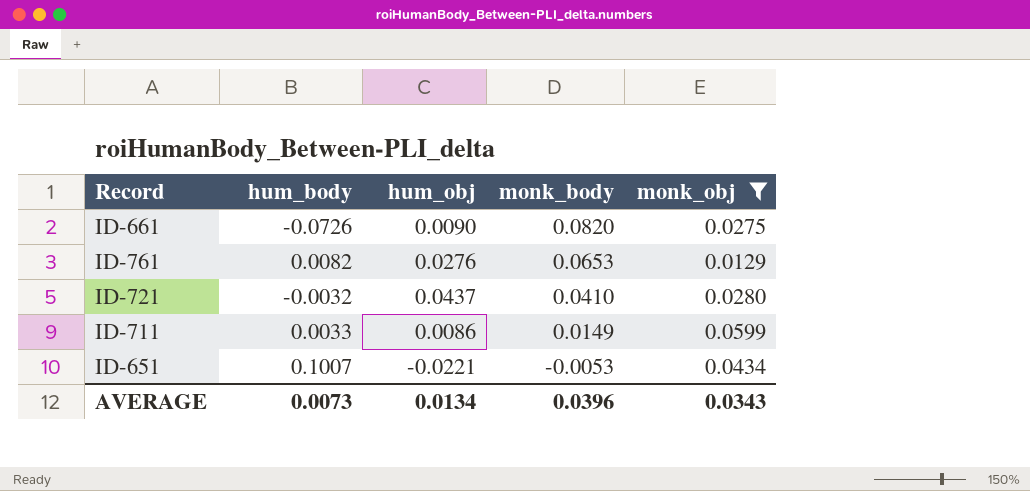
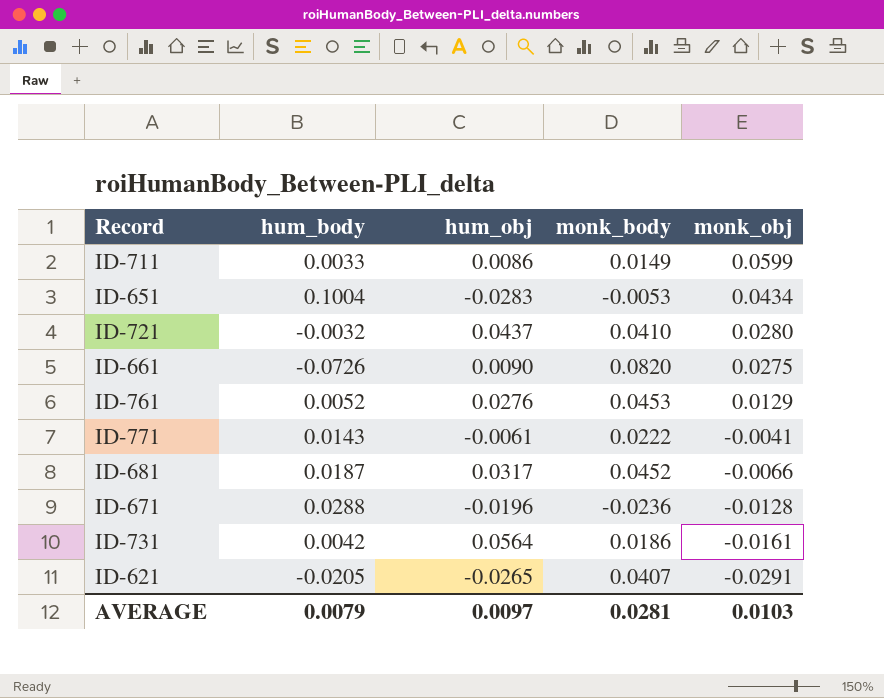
filter: monk_obj >= 0.0129 -> none
row order: monk_body descending -> monk_obj descending
ID-651 | hum_body: 0.1007 -> 0.1004
ID-651 | hum_obj: -0.0221 -> -0.0283
ID-761 | hum_body: 0.0082 -> 0.0052
ID-761 | monk_body: 0.0653 -> 0.0453
AVERAGE | hum_body: 0.0073 -> 0.0079
AVERAGE | hum_obj: 0.0134 -> 0.0097
AVERAGE | monk_body: 0.0396 -> 0.0281
AVERAGE | monk_obj: 0.0343 -> 0.0103

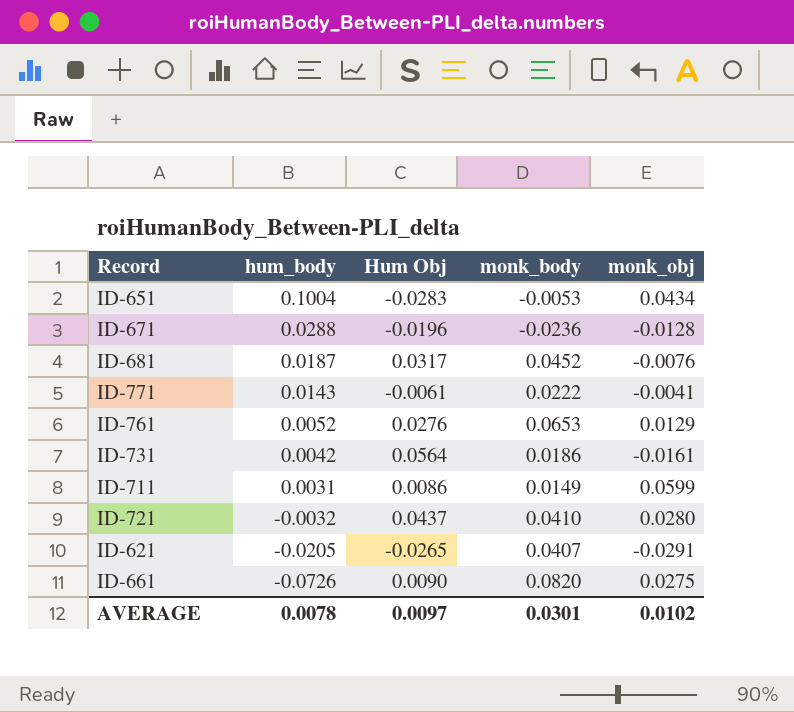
row order: monk_obj descending -> hum_body descending
column name: hum_obj -> Hum Obj
ID-681 | monk_obj: -0.0066 -> -0.0076
ID-761 | monk_body: 0.0453 -> 0.0653
ID-711 | hum_body: 0.0033 -> 0.0031
AVERAGE | hum_body: 0.0079 -> 0.0078
AVERAGE | monk_body: 0.0281 -> 0.0301
AVERAGE | monk_obj: 0.0103 -> 0.0102

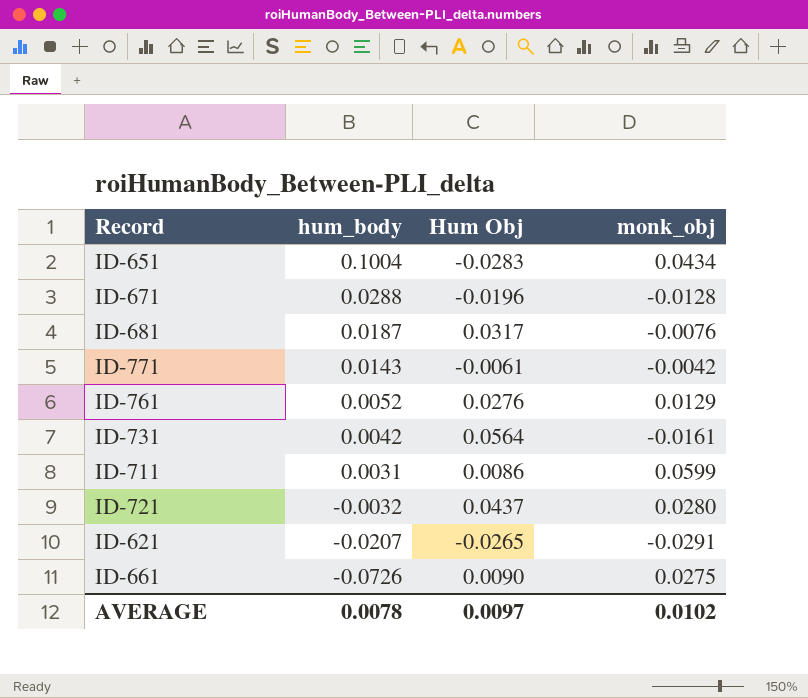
column monk_body | position: 4 -> none
ID-771 | monk_obj: -0.0041 -> -0.0042
ID-621 | hum_body: -0.0205 -> -0.0207

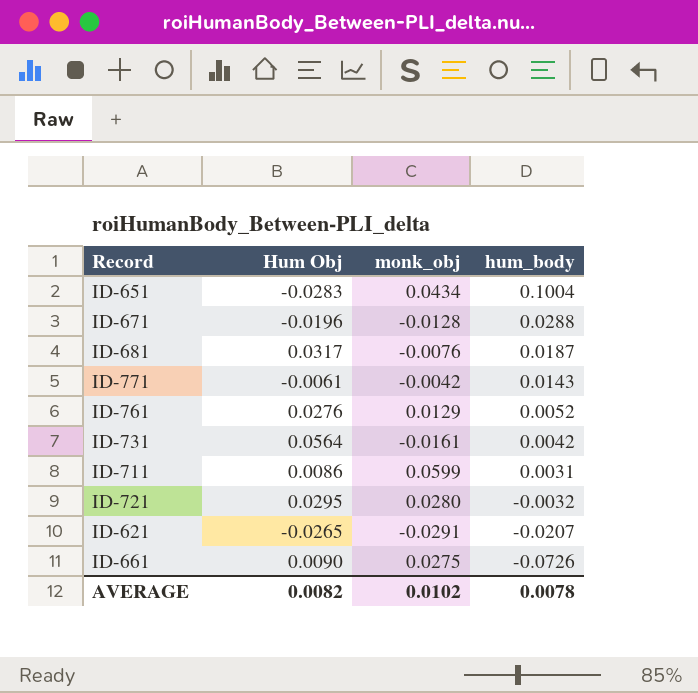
column hum_body | position: 2 -> 4
ID-721 | Hum Obj: 0.0437 -> 0.0295
AVERAGE | Hum Obj: 0.0097 -> 0.0082

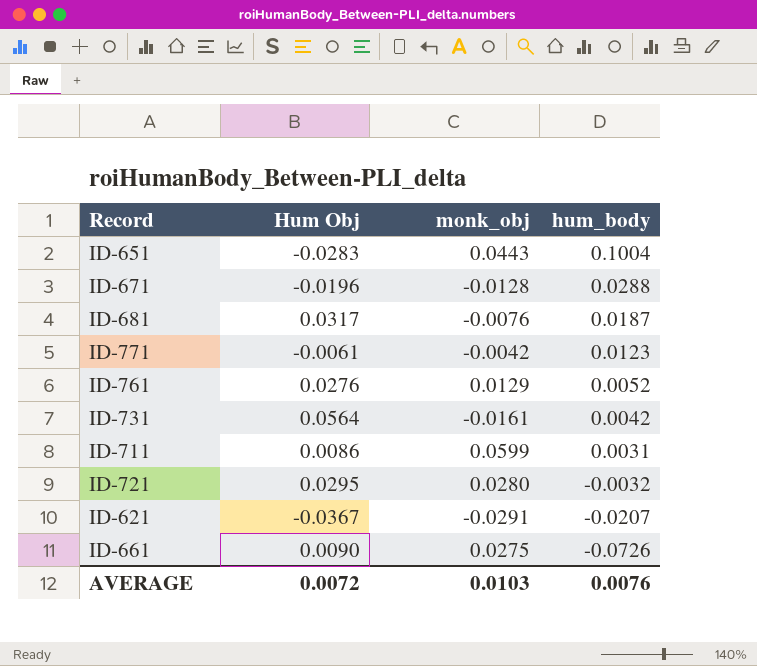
ID-651 | monk_obj: 0.0434 -> 0.0443
ID-771 | hum_body: 0.0143 -> 0.0123
ID-621 | Hum Obj: -0.0265 -> -0.0367
AVERAGE | Hum Obj: 0.0082 -> 0.0072
AVERAGE | monk_obj: 0.0102 -> 0.0103
AVERAGE | hum_body: 0.0078 -> 0.0076

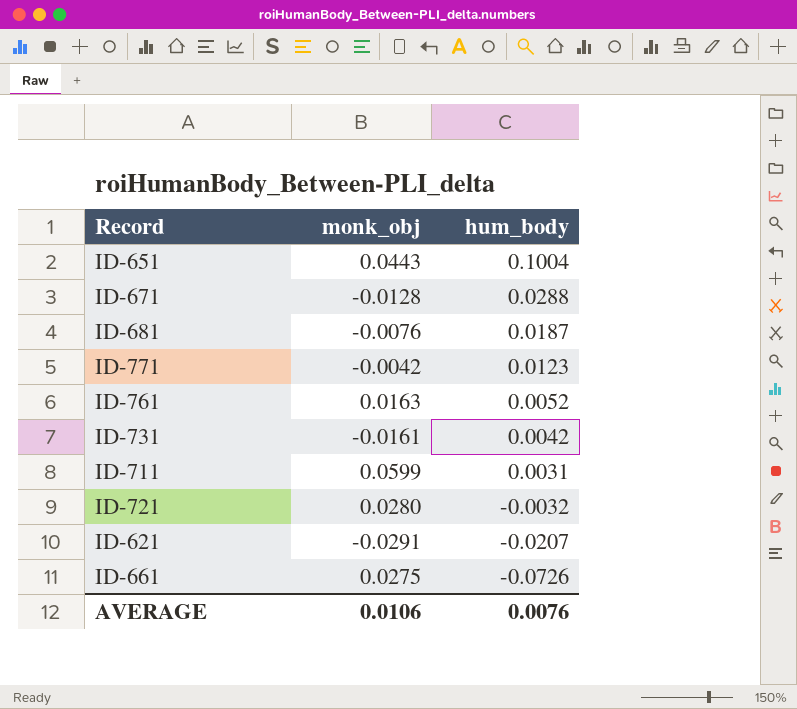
column Hum Obj | position: 2 -> none
ID-761 | monk_obj: 0.0129 -> 0.0163
AVERAGE | monk_obj: 0.0103 -> 0.0106

